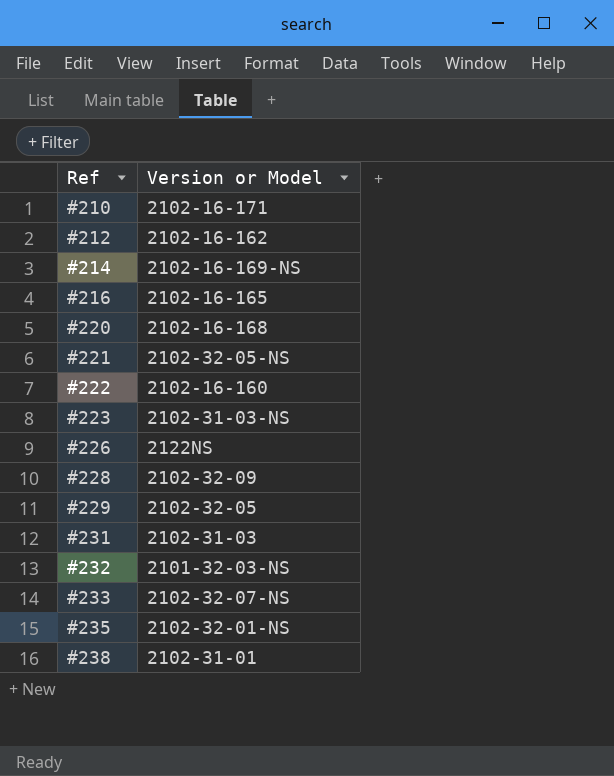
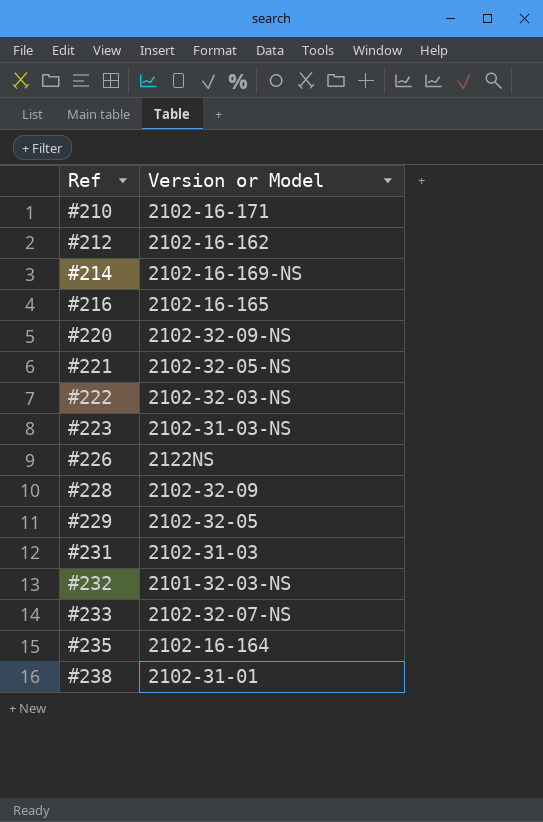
#220 | Version or Model: 2102-16-168 -> 2102-32-09-NS
#222 | Version or Model: 2102-16-160 -> 2102-32-03-NS
#235 | Version or Model: 2102-32-01-NS -> 2102-16-164

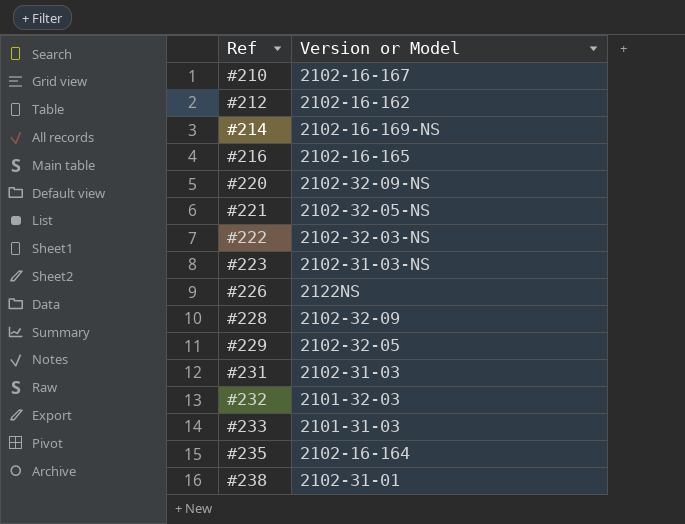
#210 | Version or Model: 2102-16-171 -> 2102-16-167
#232 | Version or Model: 2101-32-03-NS -> 2101-32-03
#233 | Version or Model: 2102-32-07-NS -> 2101-31-03

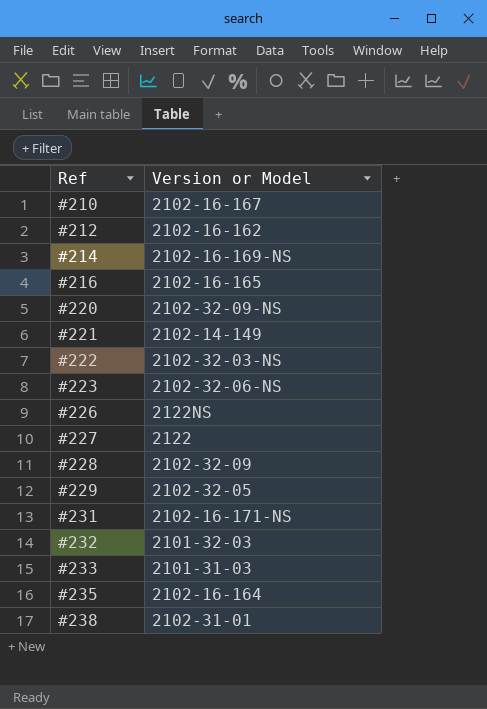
#221 | Version or Model: 2102-32-05-NS -> 2102-14-149
#223 | Version or Model: 2102-31-03-NS -> 2102-32-06-NS
row #227: none -> 2122
#231 | Version or Model: 2102-31-03 -> 2102-16-171-NS

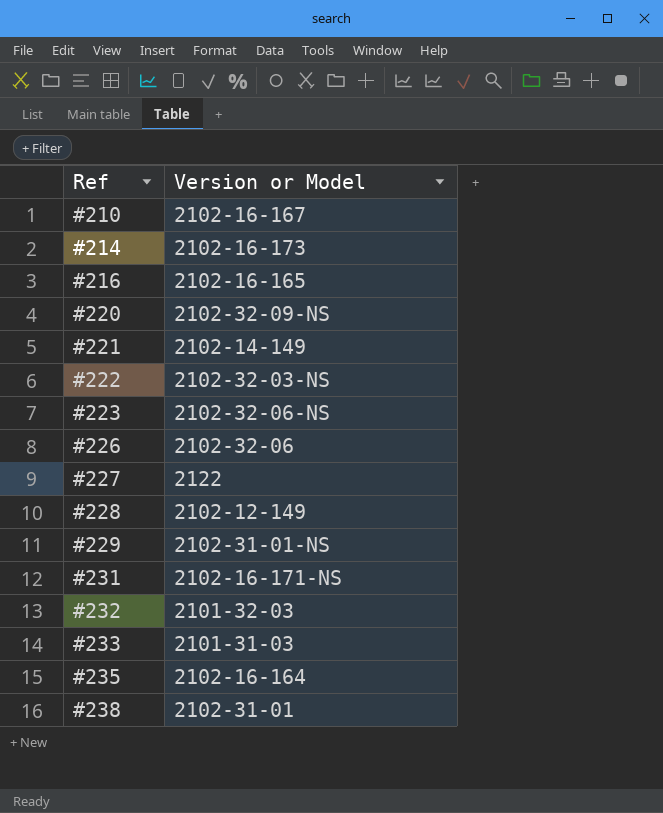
row #212: 2102-16-162 -> none
#214 | Version or Model: 2102-16-169-NS -> 2102-16-173
#226 | Version or Model: 2122NS -> 2102-32-06
#228 | Version or Model: 2102-32-09 -> 2102-12-149
#229 | Version or Model: 2102-32-05 -> 2102-31-01-NS

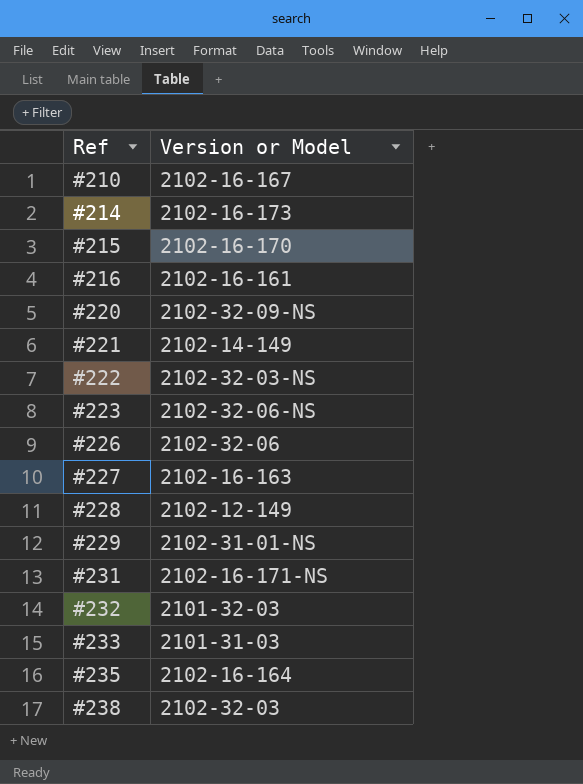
row #215: none -> 2102-16-170
#216 | Version or Model: 2102-16-165 -> 2102-16-161
#227 | Version or Model: 2122 -> 2102-16-163
#238 | Version or Model: 2102-31-01 -> 2102-32-03

